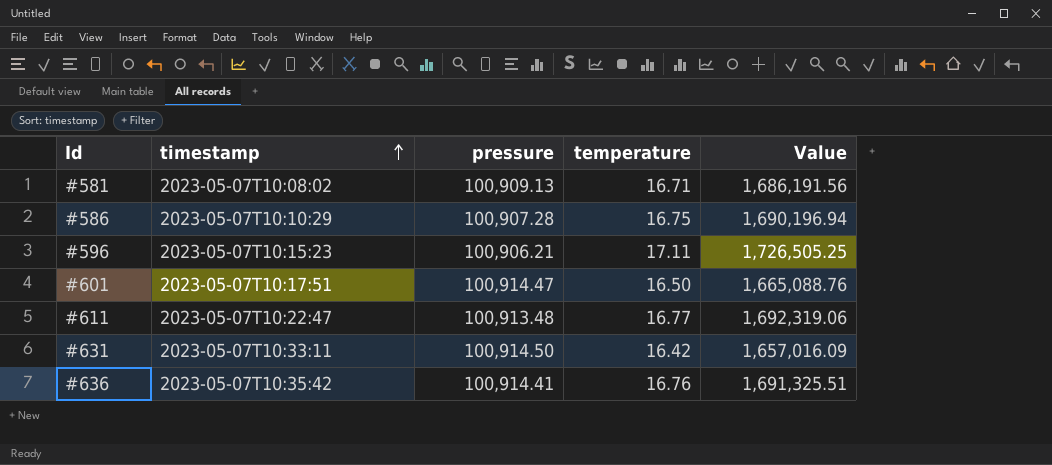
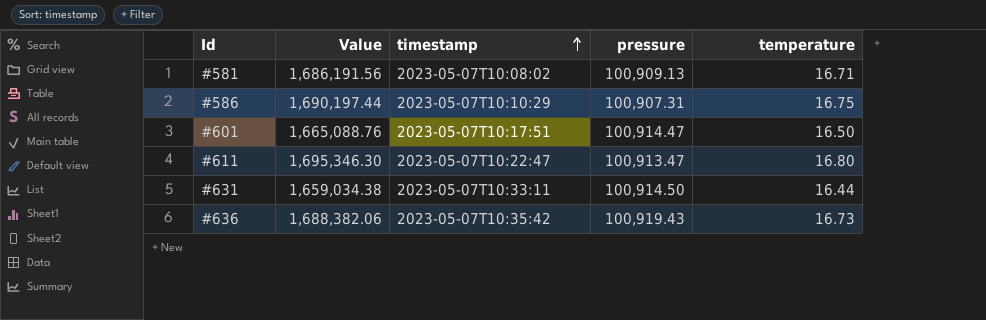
column Value | position: 5 -> 2
row #596: 2023-05-07T10:15:23 | 100,906.21 | 17.11 | 1,726,505.25 -> none
#586 | Value: 1,690,196.94 -> 1,690,197.44
#586 | pressure: 100,907.28 -> 100,907.31
#611 | Value: 1,692,319.06 -> 1,695,346.30
#611 | pressure: 100,913.48 -> 100,913.47
#611 | temperature: 16.77 -> 16.80
#631 | Value: 1,657,016.09 -> 1,659,034.38
#631 | temperature: 16.42 -> 16.44
#636 | Value: 1,691,325.51 -> 1,688,382.06
#636 | pressure: 100,914.41 -> 100,919.43
#636 | temperature: 16.76 -> 16.73

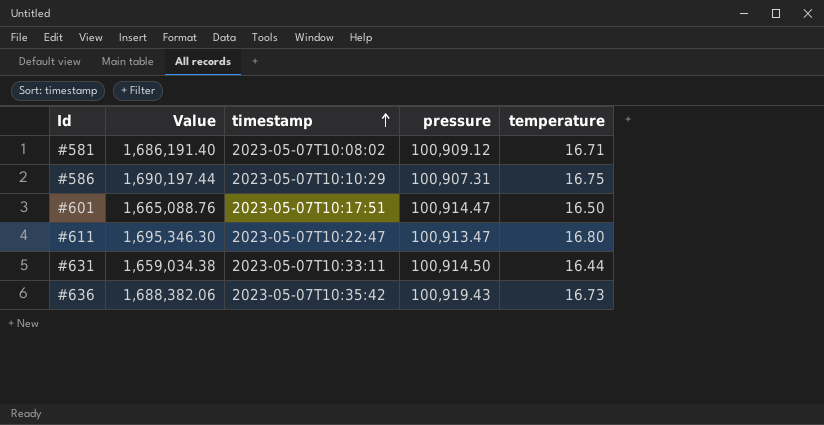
#581 | Value: 1,686,191.56 -> 1,686,191.40
#581 | pressure: 100,909.13 -> 100,909.12

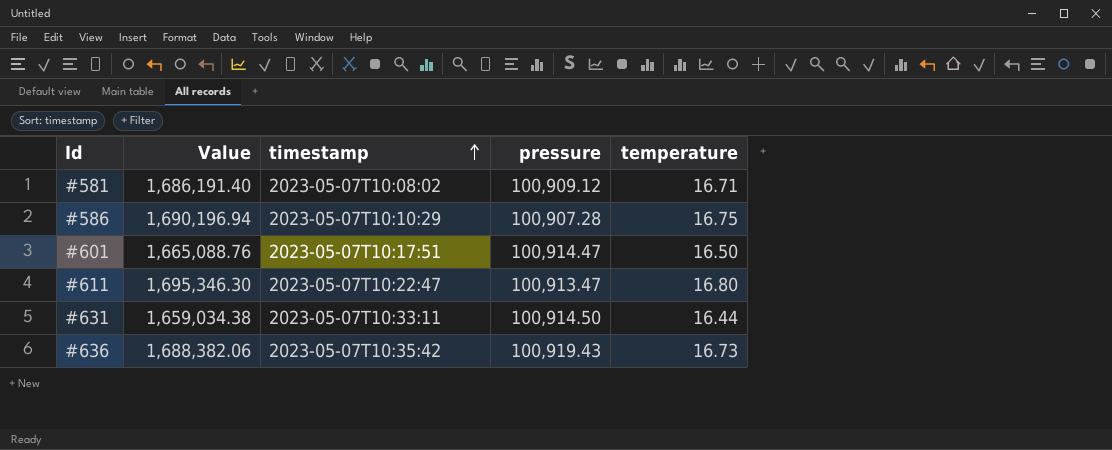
#586 | Value: 1,690,197.44 -> 1,690,196.94
#586 | pressure: 100,907.31 -> 100,907.28

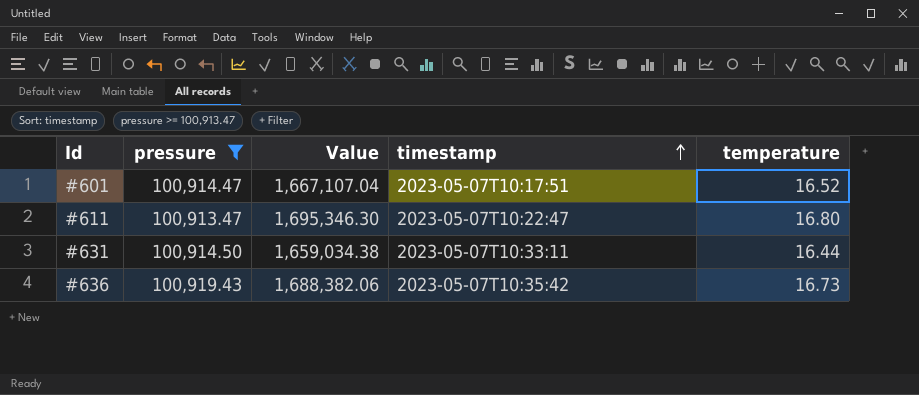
filter: none -> pressure >= 100,913.47
column pressure | position: 4 -> 2
#601 | Value: 1,665,088.76 -> 1,667,107.04
#601 | temperature: 16.50 -> 16.52

